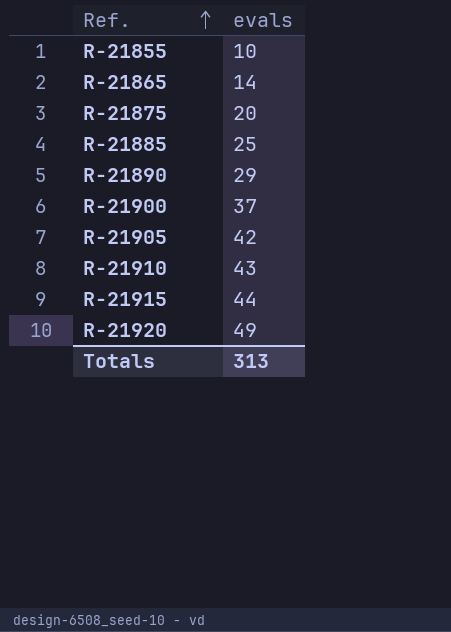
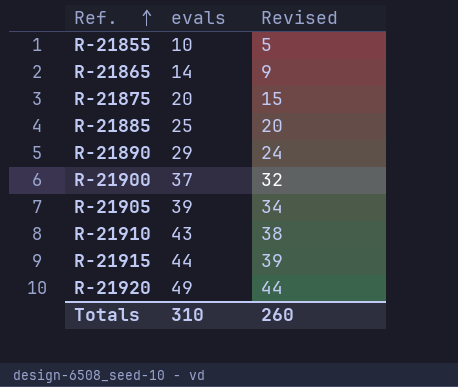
column Revised | formula: none -> [evals] - 5
R-21905 | evals: 42 -> 39
Totals | evals: 313 -> 310

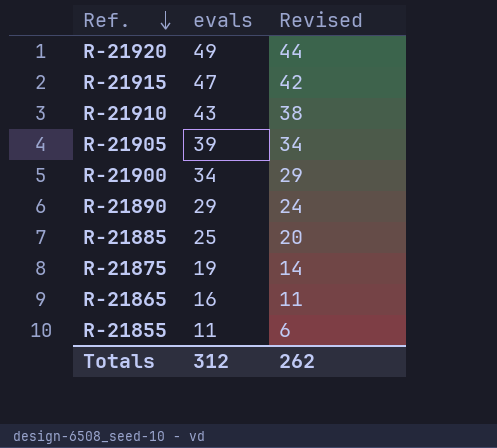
row order: Ref. ascending -> Ref. descending
R-21915 | evals: 44 -> 47
R-21915 | Revised: 39 -> 42
R-21900 | evals: 37 -> 34
R-21900 | Revised: 32 -> 29
R-21875 | evals: 20 -> 19
R-21875 | Revised: 15 -> 14
R-21865 | evals: 14 -> 16
R-21865 | Revised: 9 -> 11
R-21855 | evals: 10 -> 11
R-21855 | Revised: 5 -> 6
Totals | evals: 310 -> 312
Totals | Revised: 260 -> 262

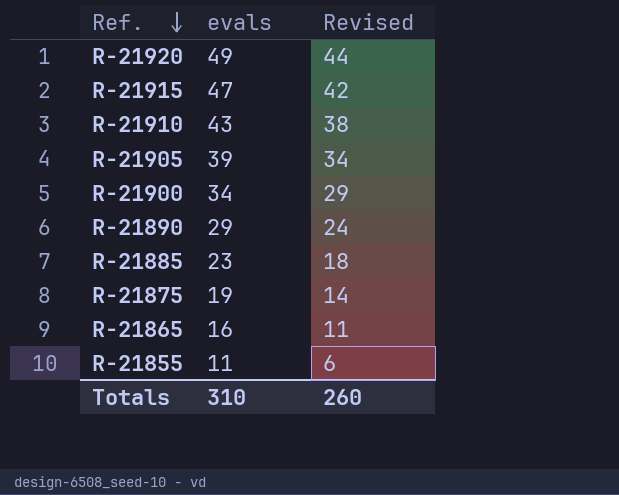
R-21885 | evals: 25 -> 23
R-21885 | Revised: 20 -> 18
Totals | evals: 312 -> 310
Totals | Revised: 262 -> 260

